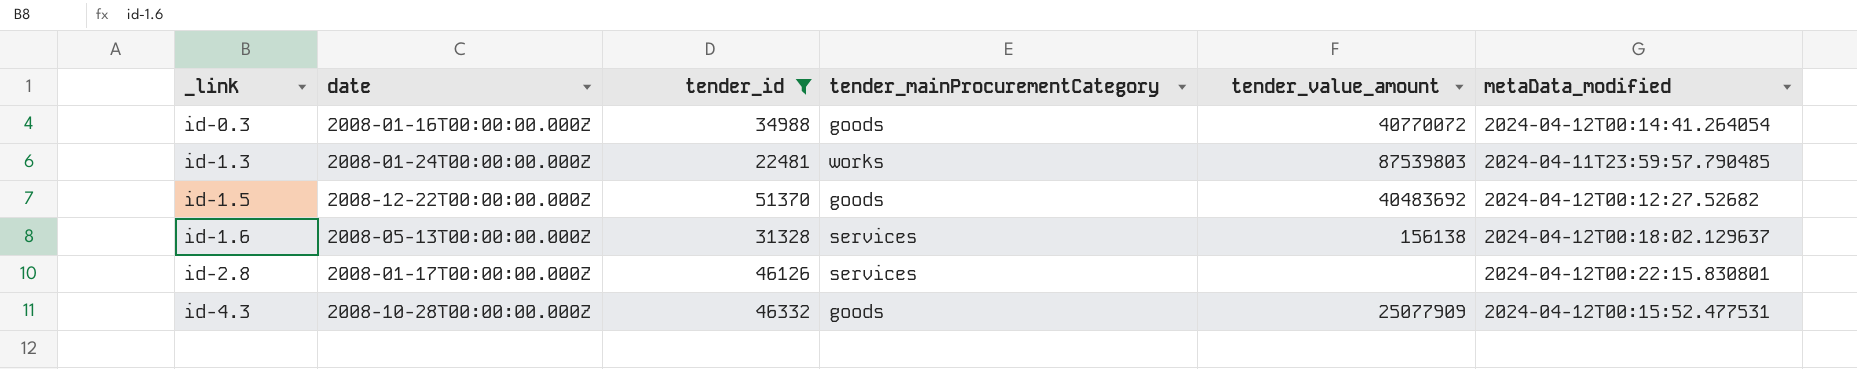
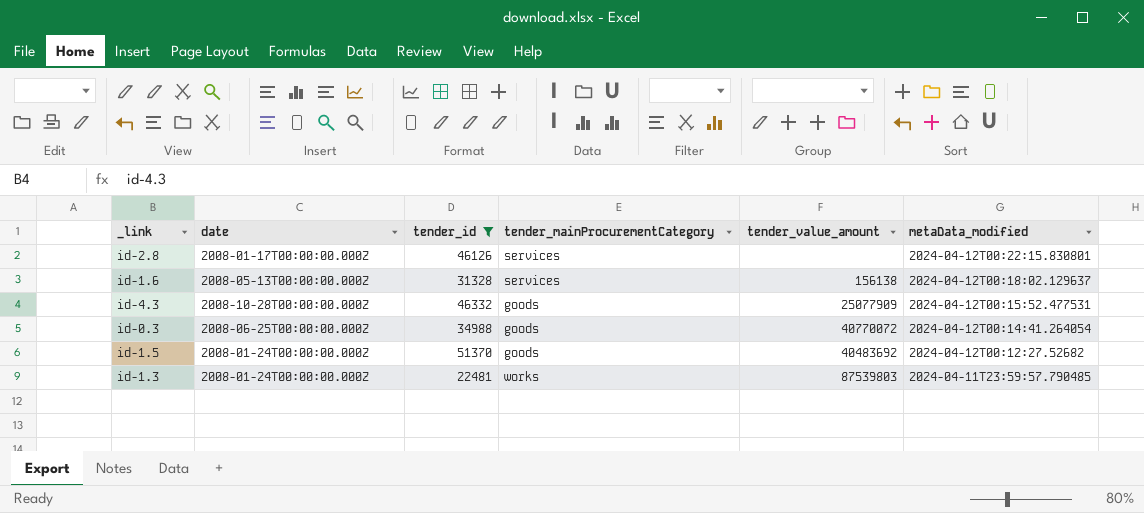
row order: _link ascending -> metaData_modified descending
id-0.3 | date: 2008-01-16T00:00:00.000Z -> 2008-06-25T00:00:00.000Z
id-1.5 | date: 2008-12-22T00:00:00.000Z -> 2008-01-24T00:00:00.000Z

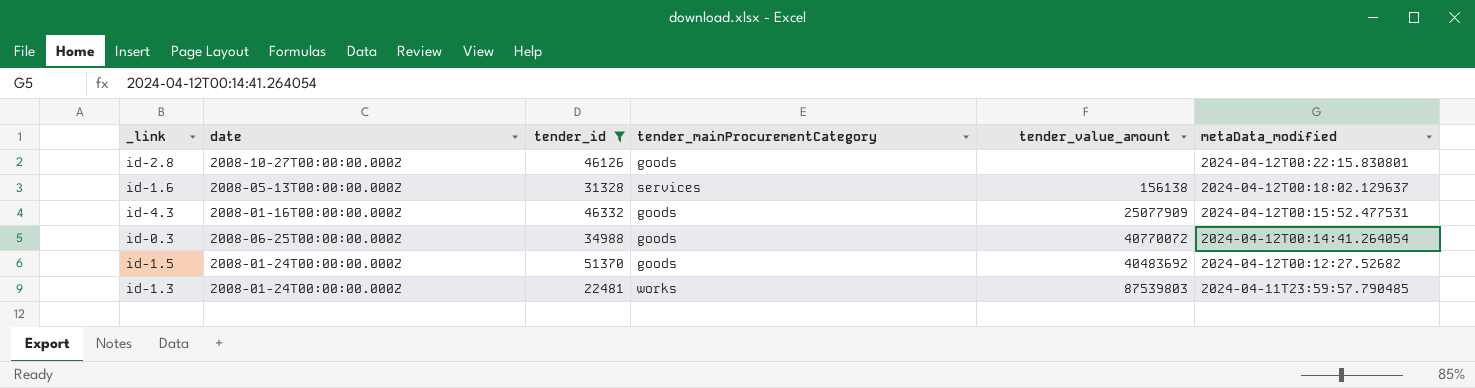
id-2.8 | date: 2008-01-17T00:00:00.000Z -> 2008-10-27T00:00:00.000Z
id-2.8 | tender_mainProcurementCategory: services -> goods
id-4.3 | date: 2008-10-28T00:00:00.000Z -> 2008-01-16T00:00:00.000Z

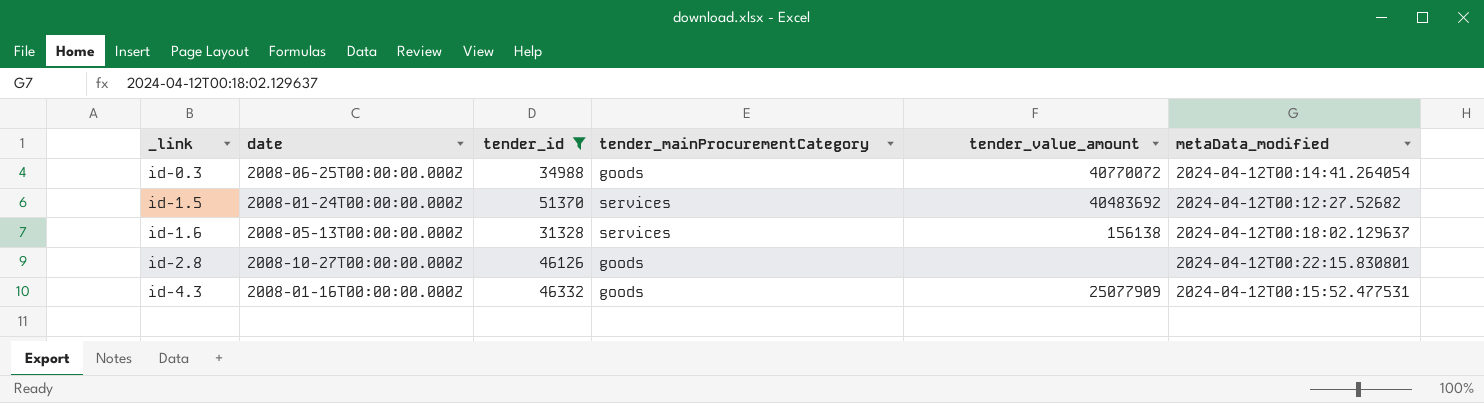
row order: metaData_modified descending -> _link ascending
row id-1.3: 2008-01-24T00:00:00.000Z | 22481 | works | 87539803 | 2024-04-11T23:59:57.790485 -> none
id-1.5 | tender_mainProcurementCategory: goods -> services

